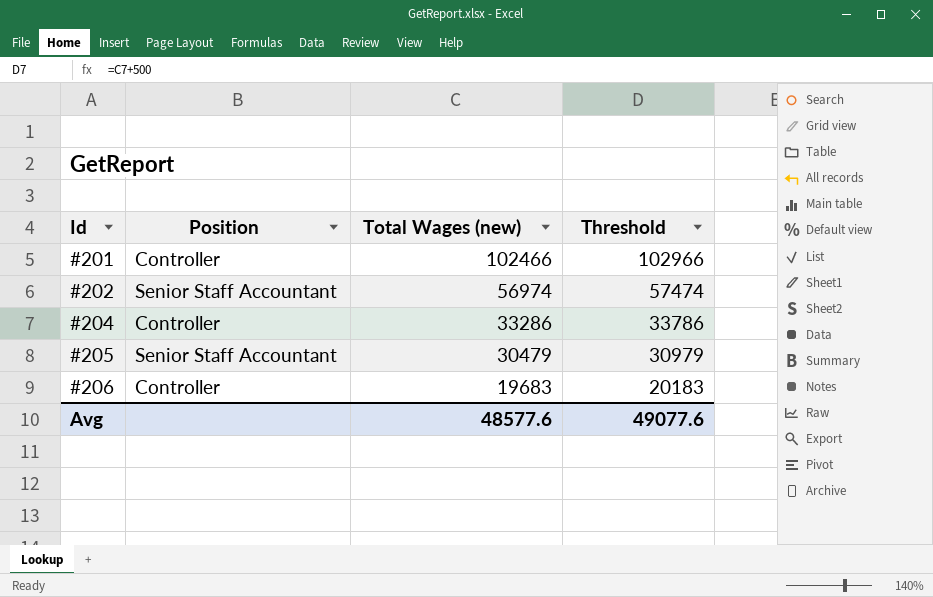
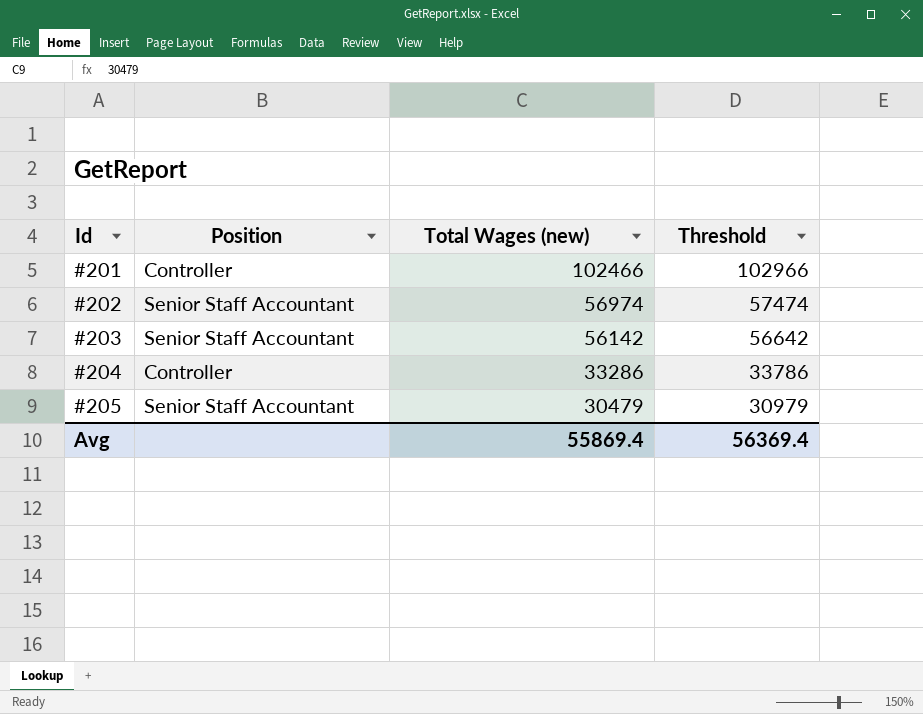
row #206: Controller | 19683 | 20183 -> none
row #203: none -> Senior Staff Accountant | 56142 | 56642
Avg | Total Wages (new): 48577.6 -> 55869.4
Avg | Threshold: 49077.6 -> 56369.4

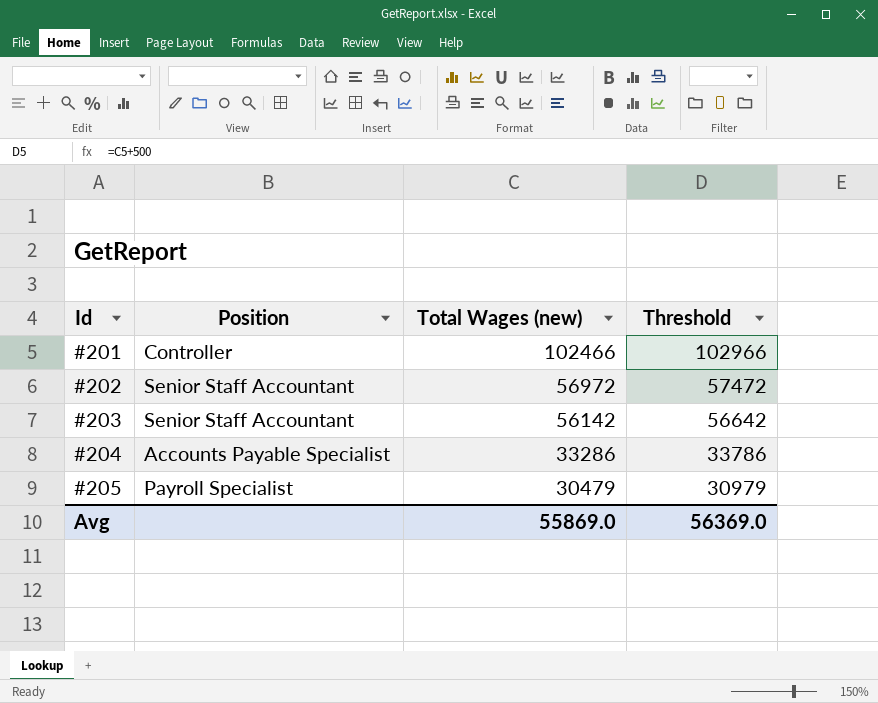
#202 | Total Wages (new): 56974 -> 56972
#202 | Threshold: 57474 -> 57472
#204 | Position: Controller -> Accounts Payable Specialist
#205 | Position: Senior Staff Accountant -> Payroll Specialist
Avg | Total Wages (new): 55869.4 -> 55869.0
Avg | Threshold: 56369.4 -> 56369.0

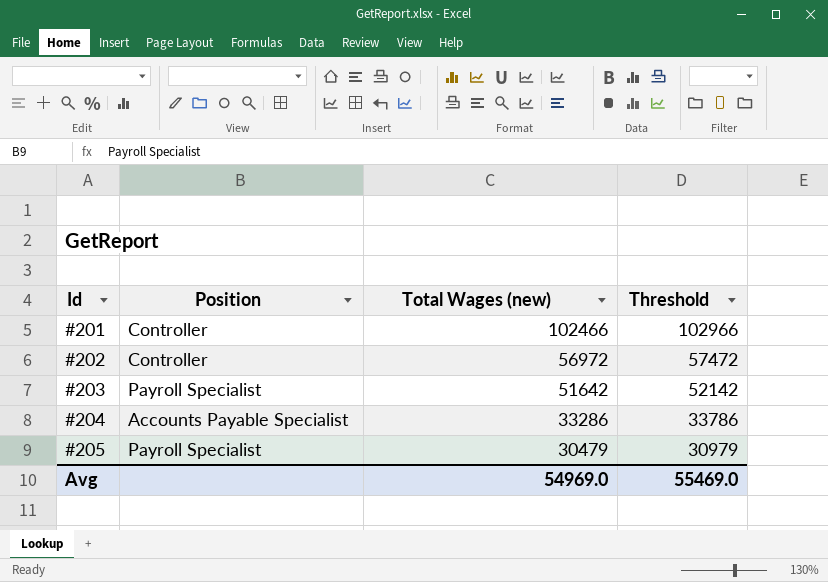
#202 | Position: Senior Staff Accountant -> Controller
#203 | Position: Senior Staff Accountant -> Payroll Specialist
#203 | Total Wages (new): 56142 -> 51642
#203 | Threshold: 56642 -> 52142
Avg | Total Wages (new): 55869.0 -> 54969.0
Avg | Threshold: 56369.0 -> 55469.0

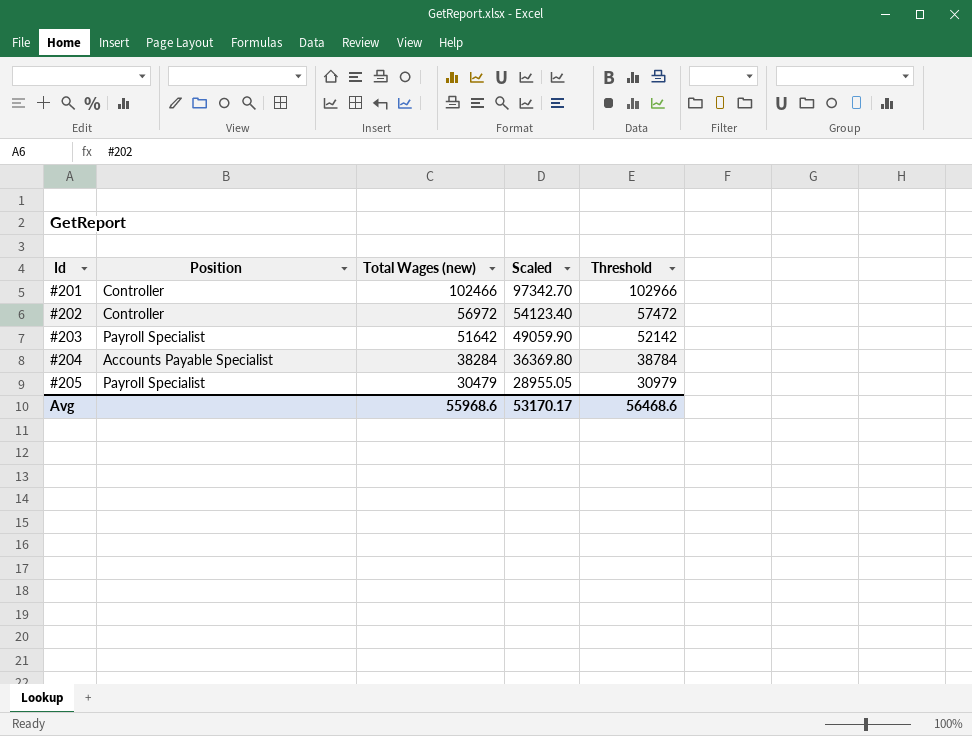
column Scaled | formula: none -> [Total Wages (new)] * 0.95
#204 | Total Wages (new): 33286 -> 38284
#204 | Threshold: 33786 -> 38784
Avg | Total Wages (new): 54969.0 -> 55968.6
Avg | Threshold: 55469.0 -> 56468.6

